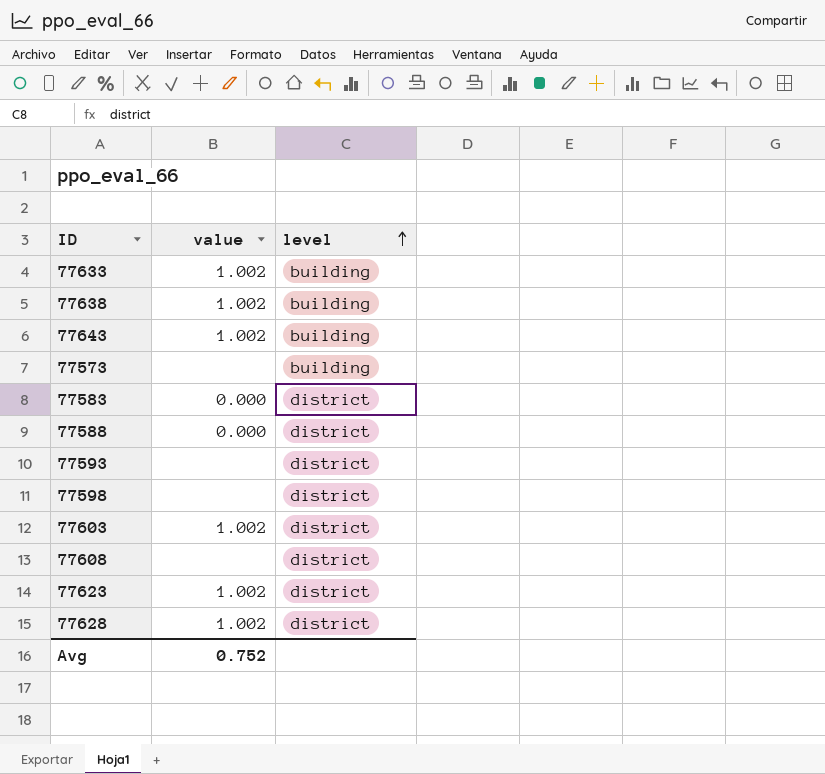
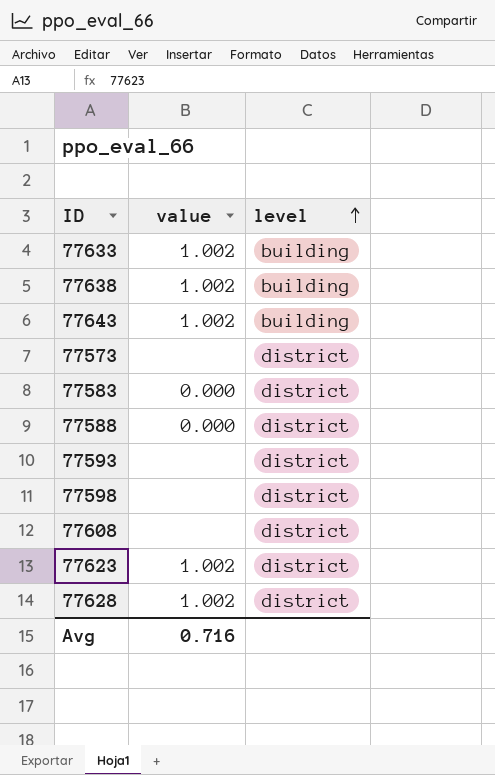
row 77603: 1.002 | district -> none
77573 | level: building -> district
Avg | value: 0.752 -> 0.716

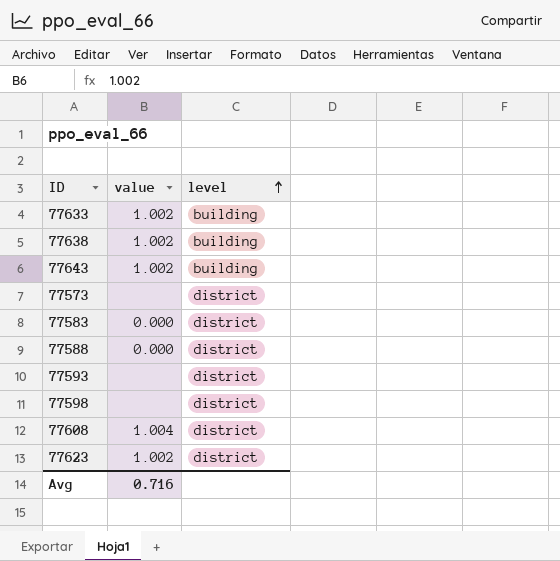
row 77628: 1.002 | district -> none
77608 | value: none -> 1.004

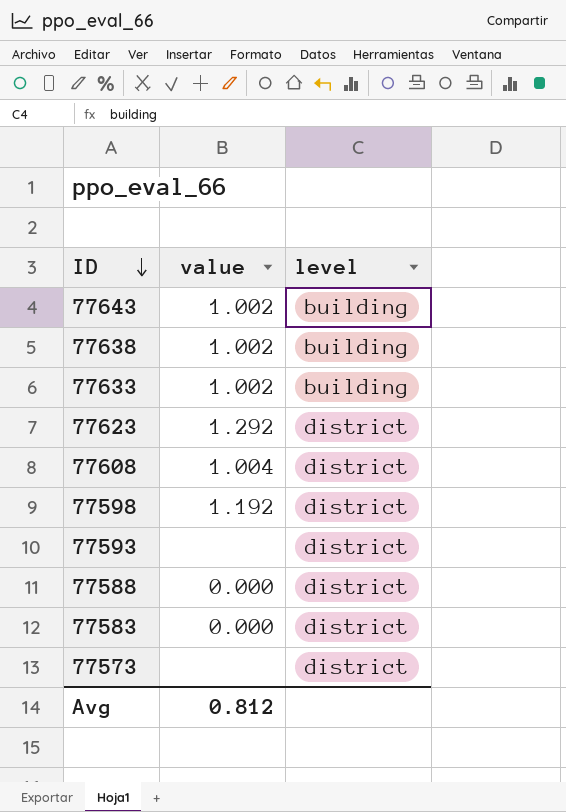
row order: level ascending -> ID descending
77623 | value: 1.002 -> 1.292
77598 | value: none -> 1.192
Avg | value: 0.716 -> 0.812

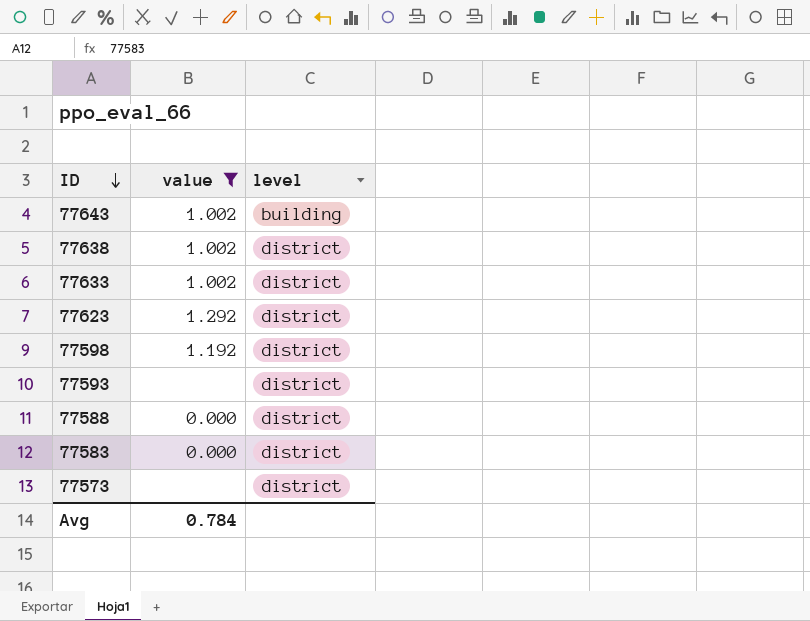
filter: none -> value != 1.004
77638 | level: building -> district
77633 | level: building -> district
Avg | value: 0.812 -> 0.784

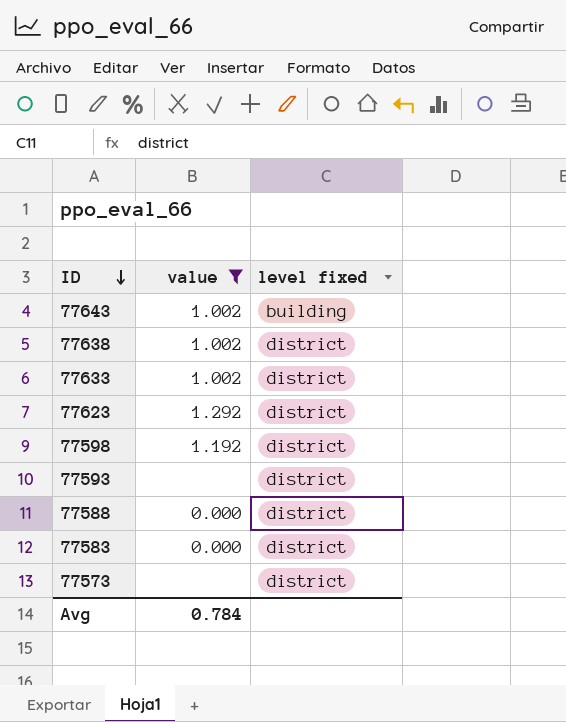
column name: level -> level fixed

